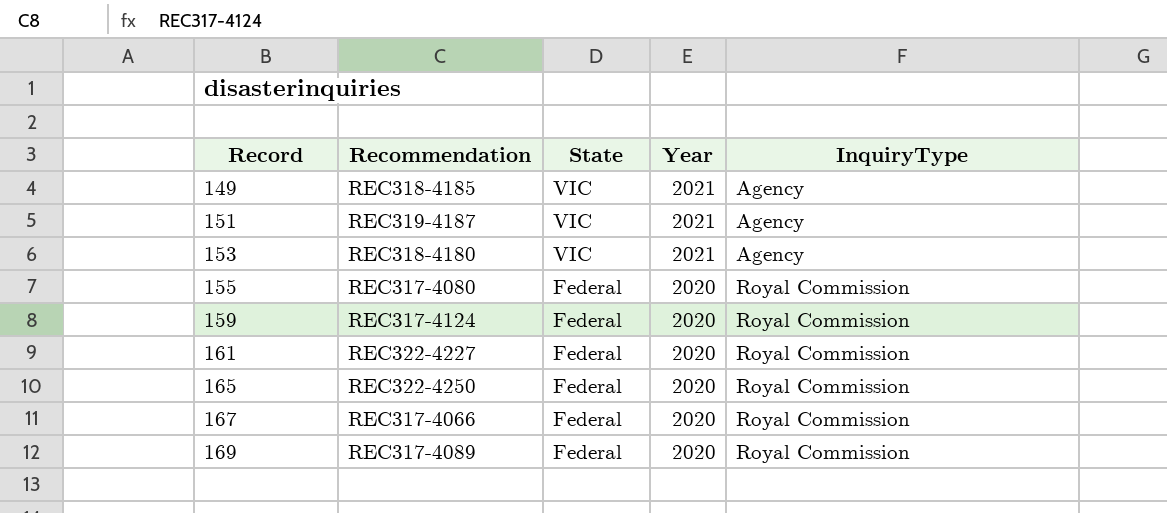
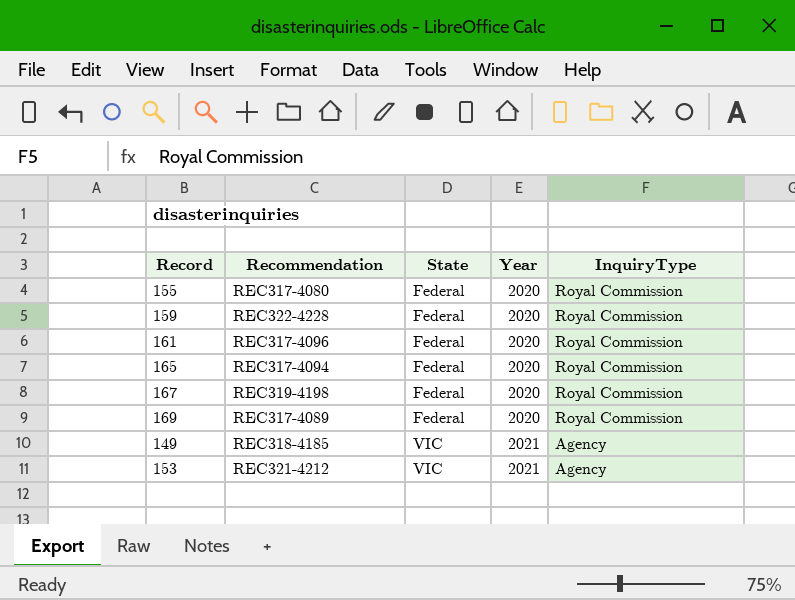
row order: Record ascending -> State ascending
row 151: REC319-4187 | VIC | 2021 | Agency -> none
159 | Recommendation: REC317-4124 -> REC322-4228
161 | Recommendation: REC322-4227 -> REC317-4096
165 | Recommendation: REC322-4250 -> REC317-4094
167 | Recommendation: REC317-4066 -> REC319-4198
153 | Recommendation: REC318-4180 -> REC321-4212

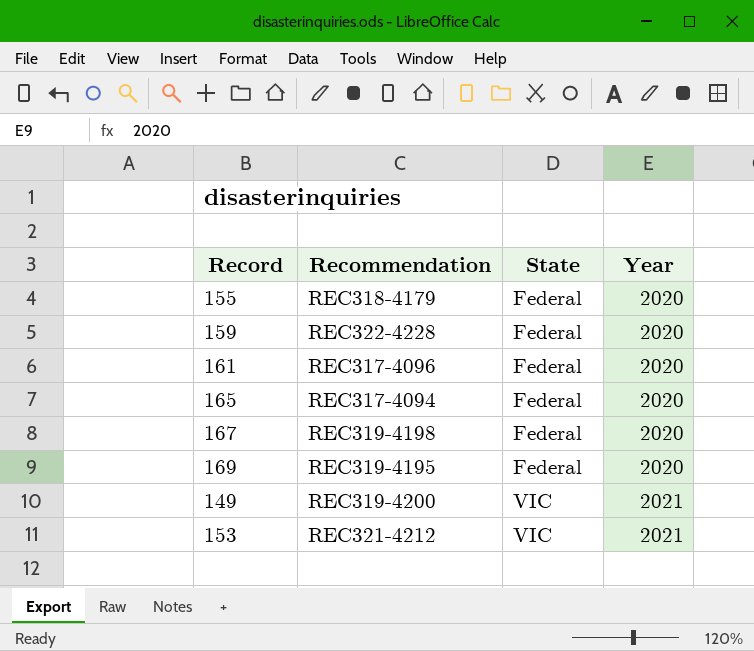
column InquiryType | position: 5 -> none
155 | Recommendation: REC317-4080 -> REC318-4179
169 | Recommendation: REC317-4089 -> REC319-4195
149 | Recommendation: REC318-4185 -> REC319-4200

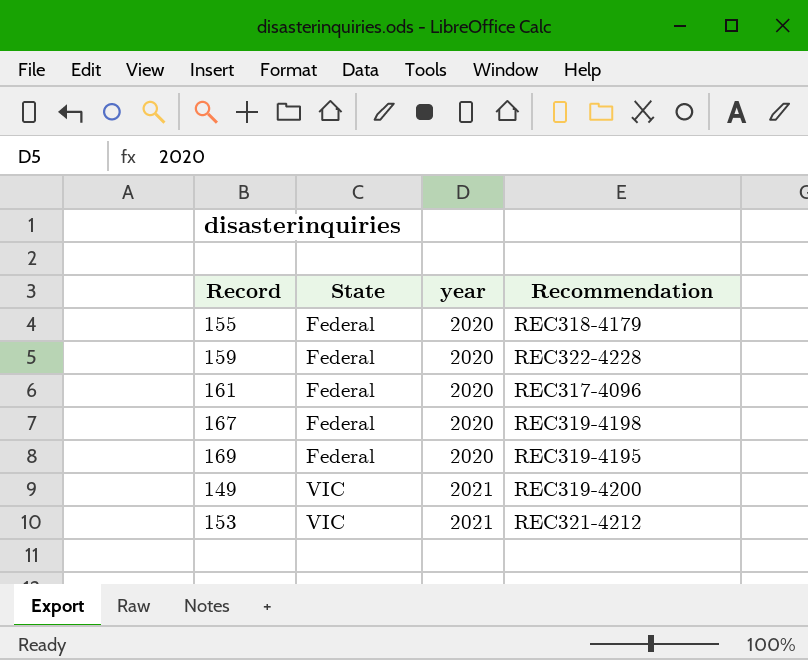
column name: Year -> year
column Recommendation | position: 2 -> 4
row 165: REC317-4094 | Federal | 2020 -> none

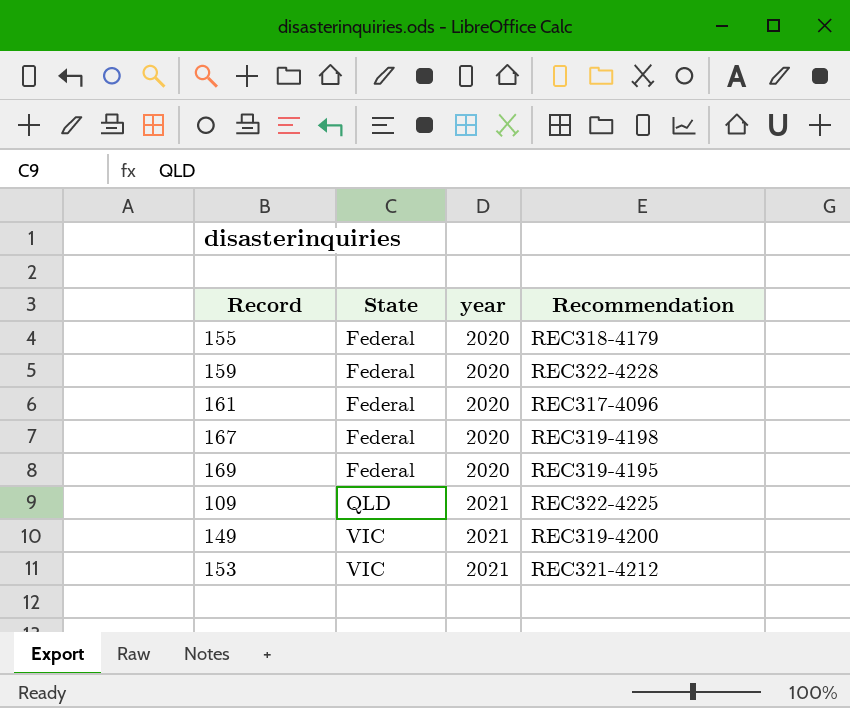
row 109: none -> QLD | 2021 | REC322-4225

